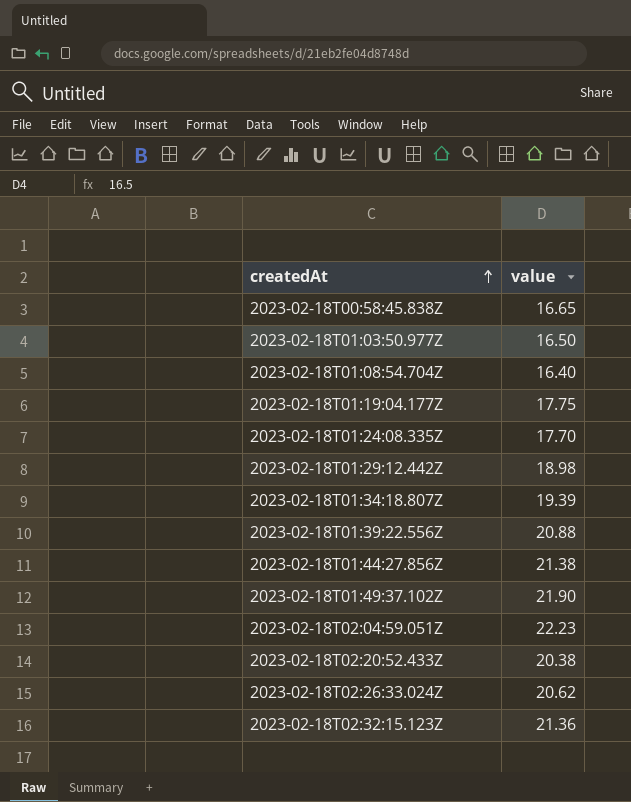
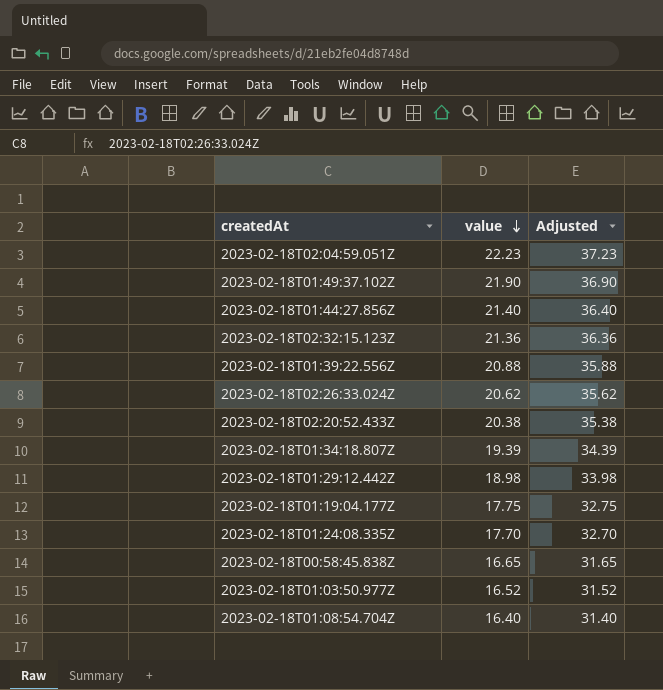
row order: createdAt ascending -> value descending
column Adjusted | formula: none -> [value] + 15
2023-02-18T01:44:27.856Z | value: 21.38 -> 21.40
2023-02-18T01:03:50.977Z | value: 16.50 -> 16.52

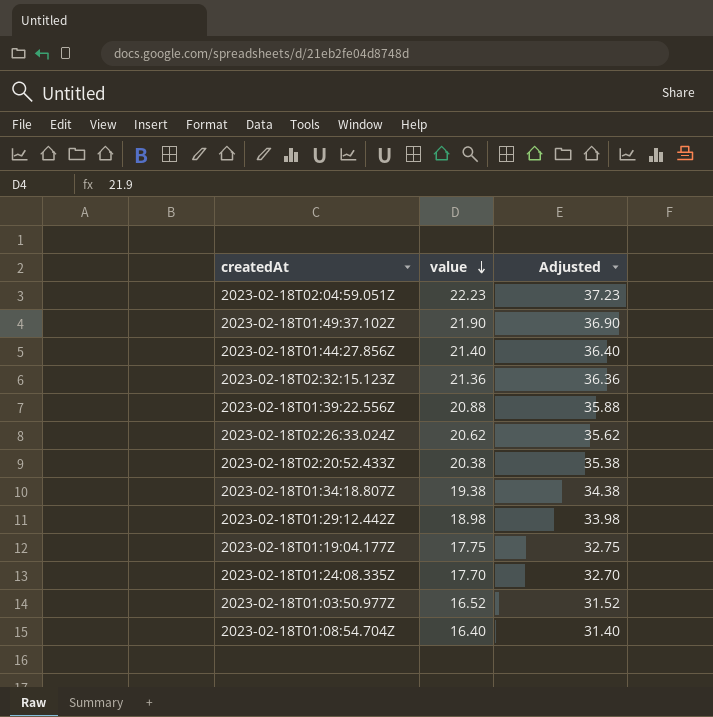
row 2023-02-18T00:58:45.838Z: 16.65 | 31.65 -> none
2023-02-18T01:34:18.807Z | value: 19.39 -> 19.38
2023-02-18T01:34:18.807Z | Adjusted: 34.39 -> 34.38

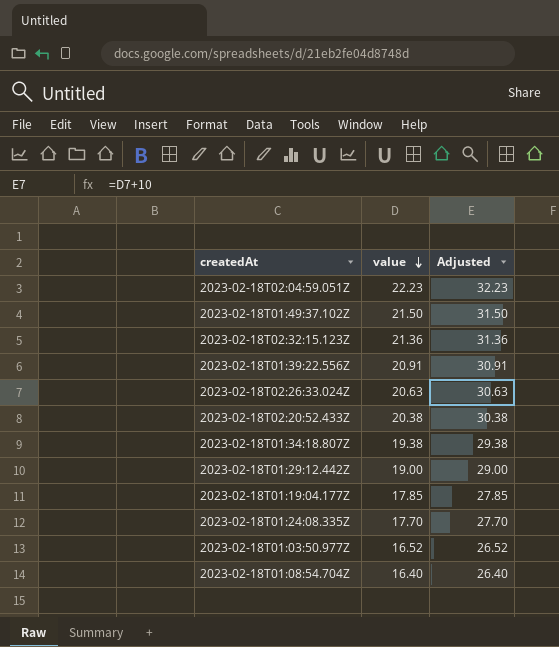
column Adjusted | formula: [value] + 15 -> [value] + 10
row 2023-02-18T01:44:27.856Z: 21.40 | 36.40 -> none
2023-02-18T01:49:37.102Z | value: 21.90 -> 21.50
2023-02-18T01:39:22.556Z | value: 20.88 -> 20.91
2023-02-18T02:26:33.024Z | value: 20.62 -> 20.63
2023-02-18T01:29:12.442Z | value: 18.98 -> 19.00
2023-02-18T01:19:04.177Z | value: 17.75 -> 17.85

